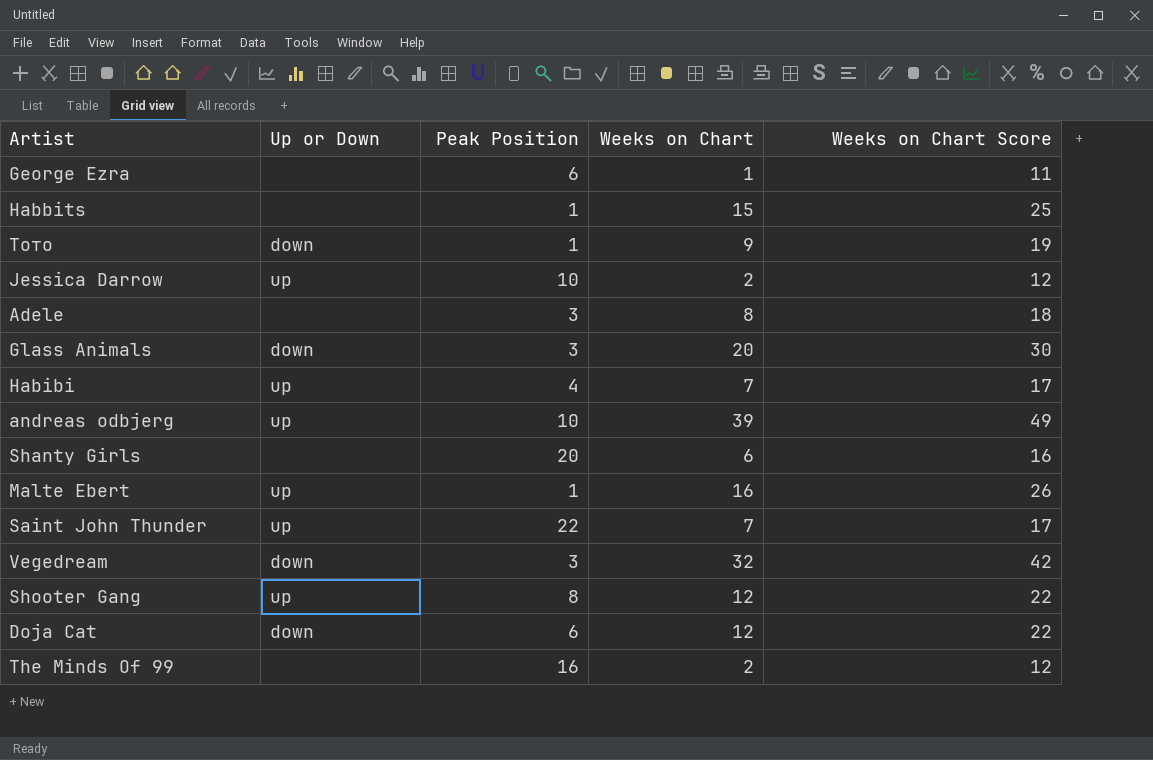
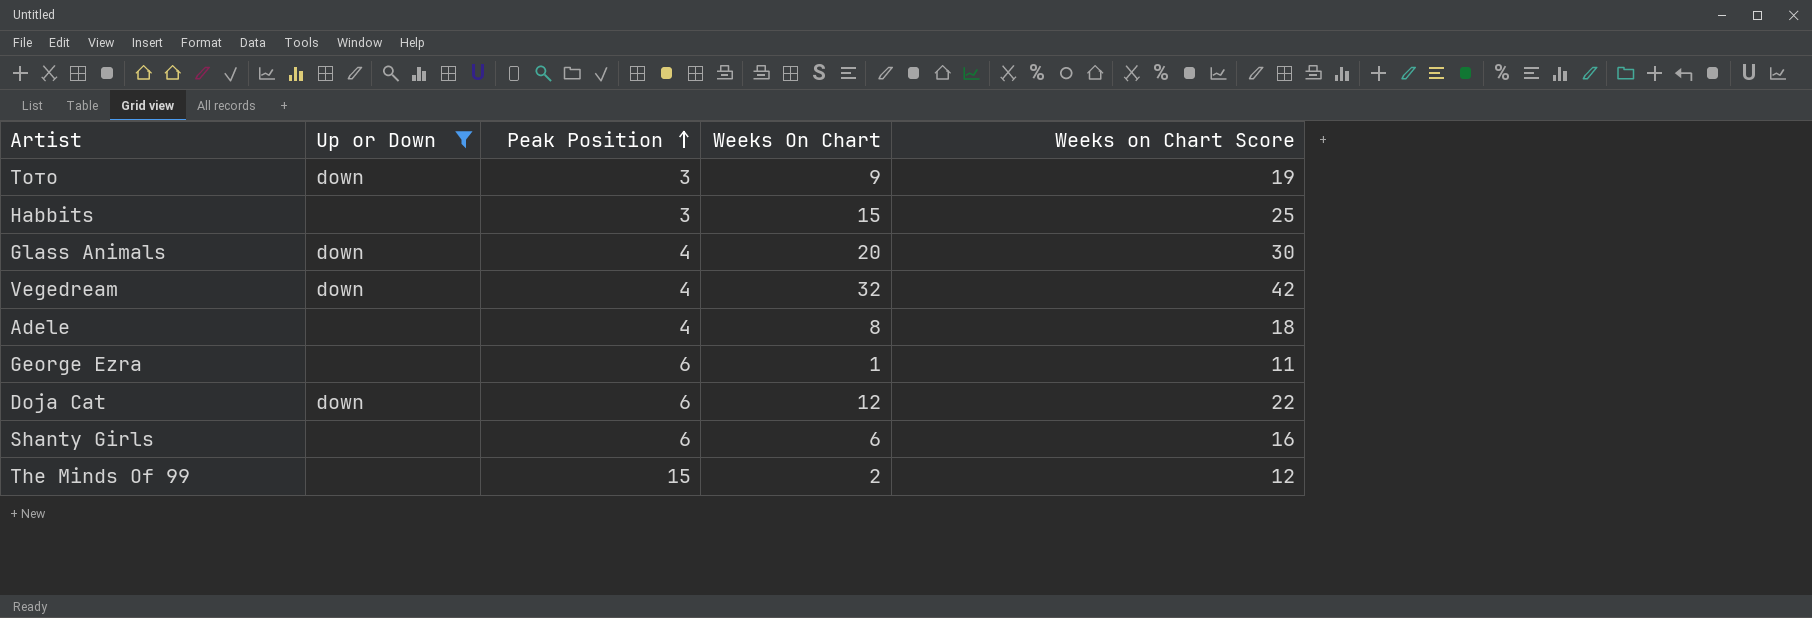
filter: none -> Up or Down != up
row order: none -> Peak Position ascending
column name: Weeks on Chart -> Weeks On Chart
Тото | Peak Position: 1 -> 3
Habbits | Peak Position: 1 -> 3
Glass Animals | Peak Position: 3 -> 4
Vegedream | Peak Position: 3 -> 4
Adele | Peak Position: 3 -> 4
Shanty Girls | Peak Position: 20 -> 6
The Minds Of 99 | Peak Position: 16 -> 15

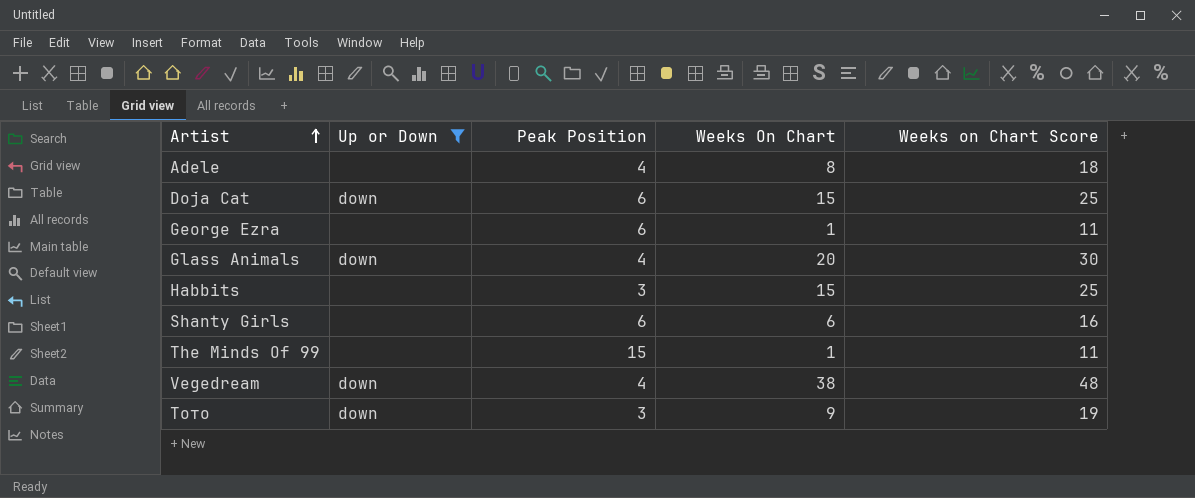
row order: Peak Position ascending -> Artist ascending
Doja Cat | Weeks On Chart: 12 -> 15
Doja Cat | Weeks on Chart Score: 22 -> 25
The Minds Of 99 | Weeks On Chart: 2 -> 1
The Minds Of 99 | Weeks on Chart Score: 12 -> 11
Vegedream | Weeks On Chart: 32 -> 38
Vegedream | Weeks on Chart Score: 42 -> 48

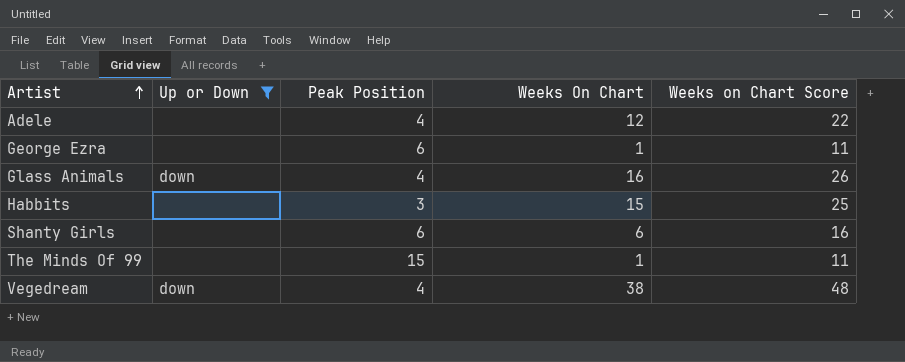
row Doja Cat: down | 6 | 15 | 25 -> none
row Тото: down | 3 | 9 | 19 -> none
Adele | Weeks On Chart: 8 -> 12
Adele | Weeks on Chart Score: 18 -> 22
Glass Animals | Weeks On Chart: 20 -> 16
Glass Animals | Weeks on Chart Score: 30 -> 26

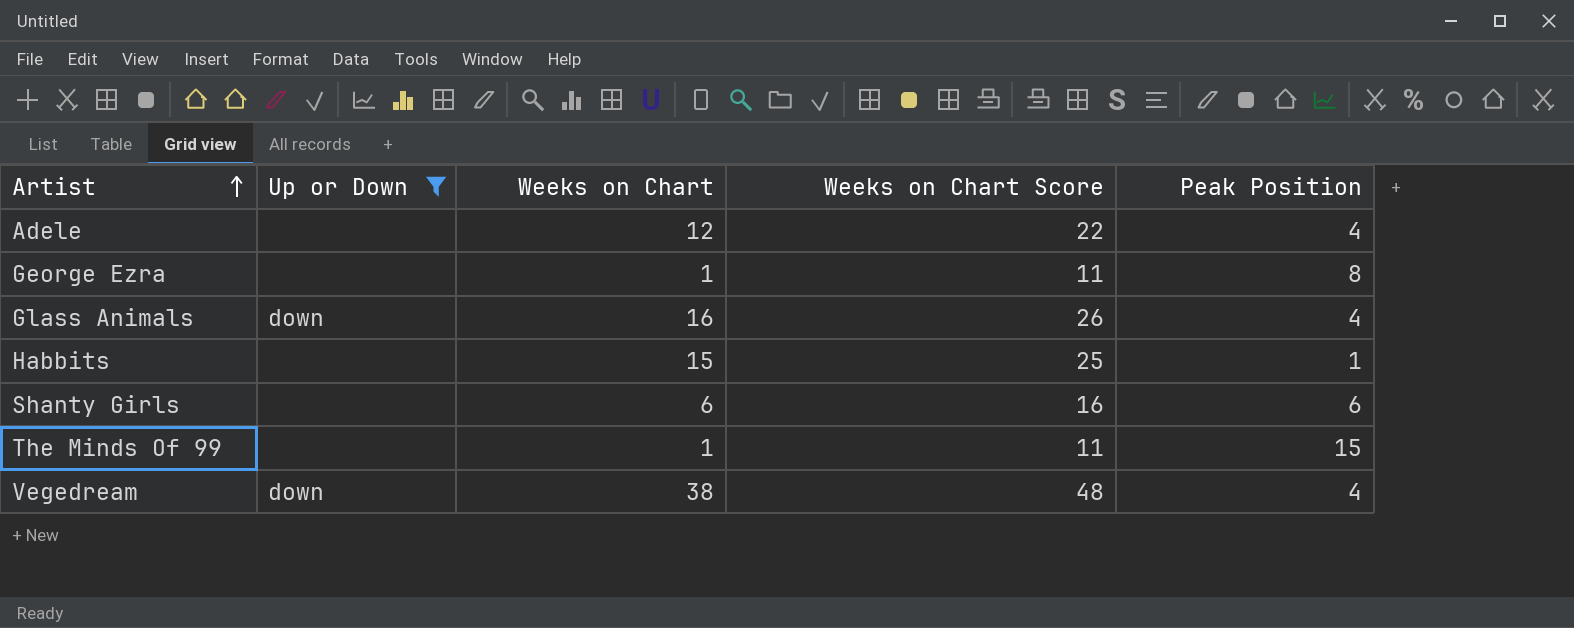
column name: Weeks On Chart -> Weeks on Chart
column Peak Position | position: 3 -> 5
George Ezra | Peak Position: 6 -> 8
Habbits | Peak Position: 3 -> 1

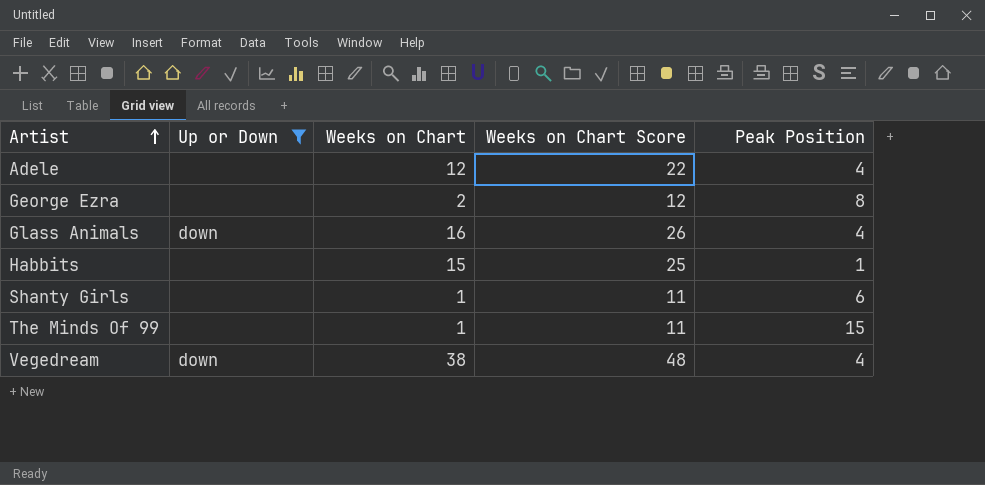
George Ezra | Weeks on Chart: 1 -> 2
George Ezra | Weeks on Chart Score: 11 -> 12
Shanty Girls | Weeks on Chart: 6 -> 1
Shanty Girls | Weeks on Chart Score: 16 -> 11

